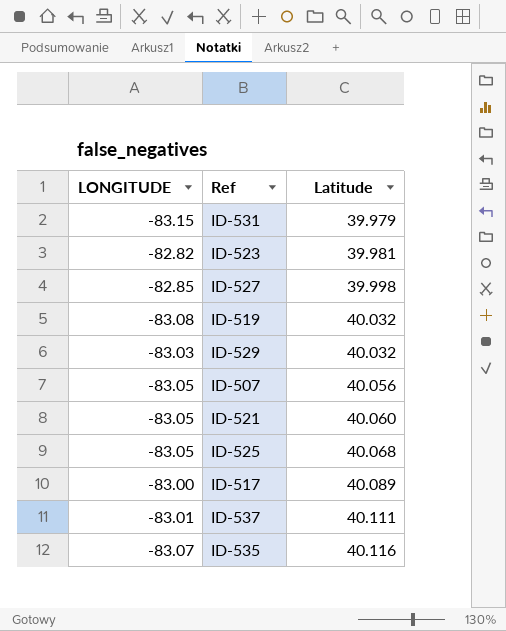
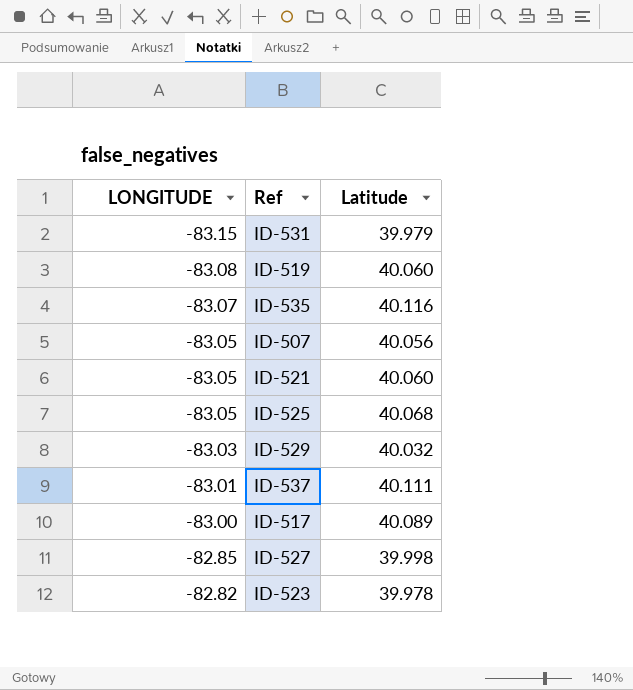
row order: Latitude ascending -> LONGITUDE ascending
ID-519 | Latitude: 40.032 -> 40.060
ID-523 | Latitude: 39.981 -> 39.978

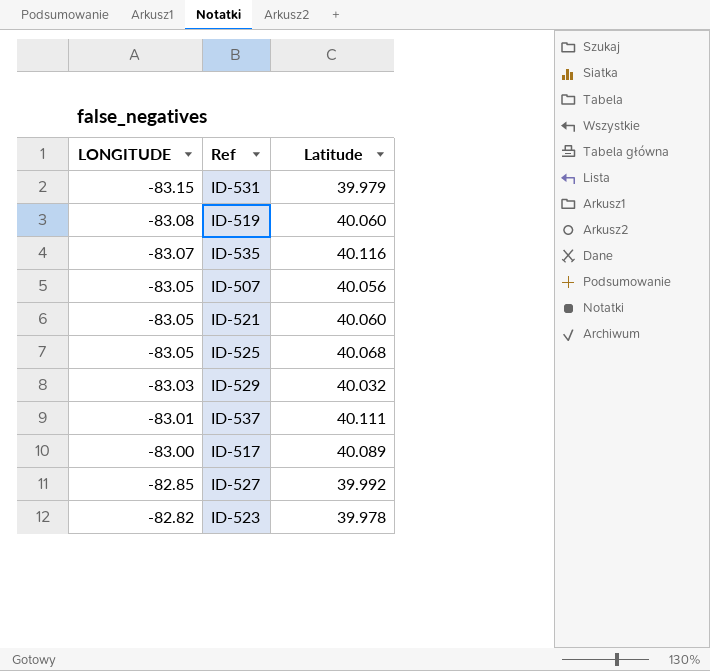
ID-527 | Latitude: 39.998 -> 39.992

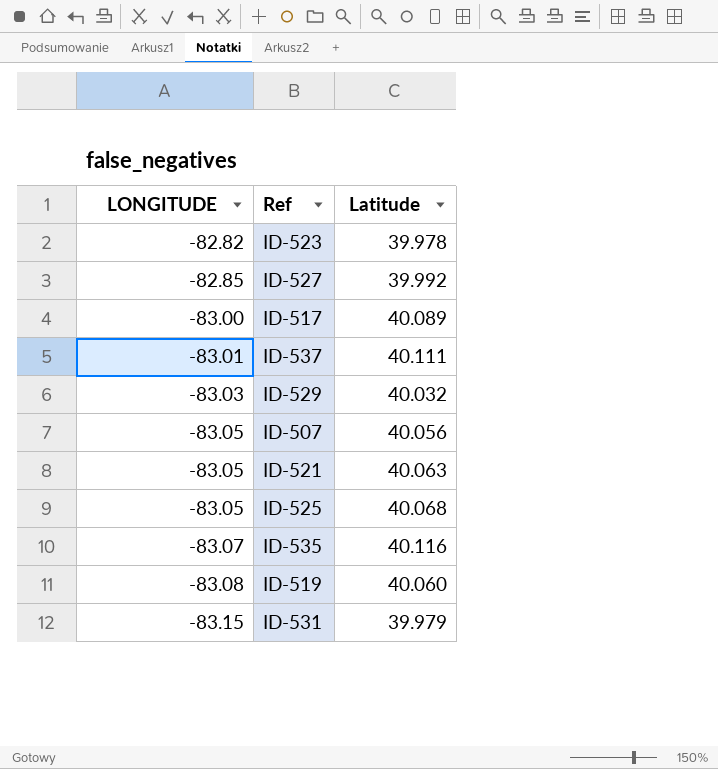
row order: LONGITUDE ascending -> LONGITUDE descending
ID-521 | Latitude: 40.060 -> 40.063

